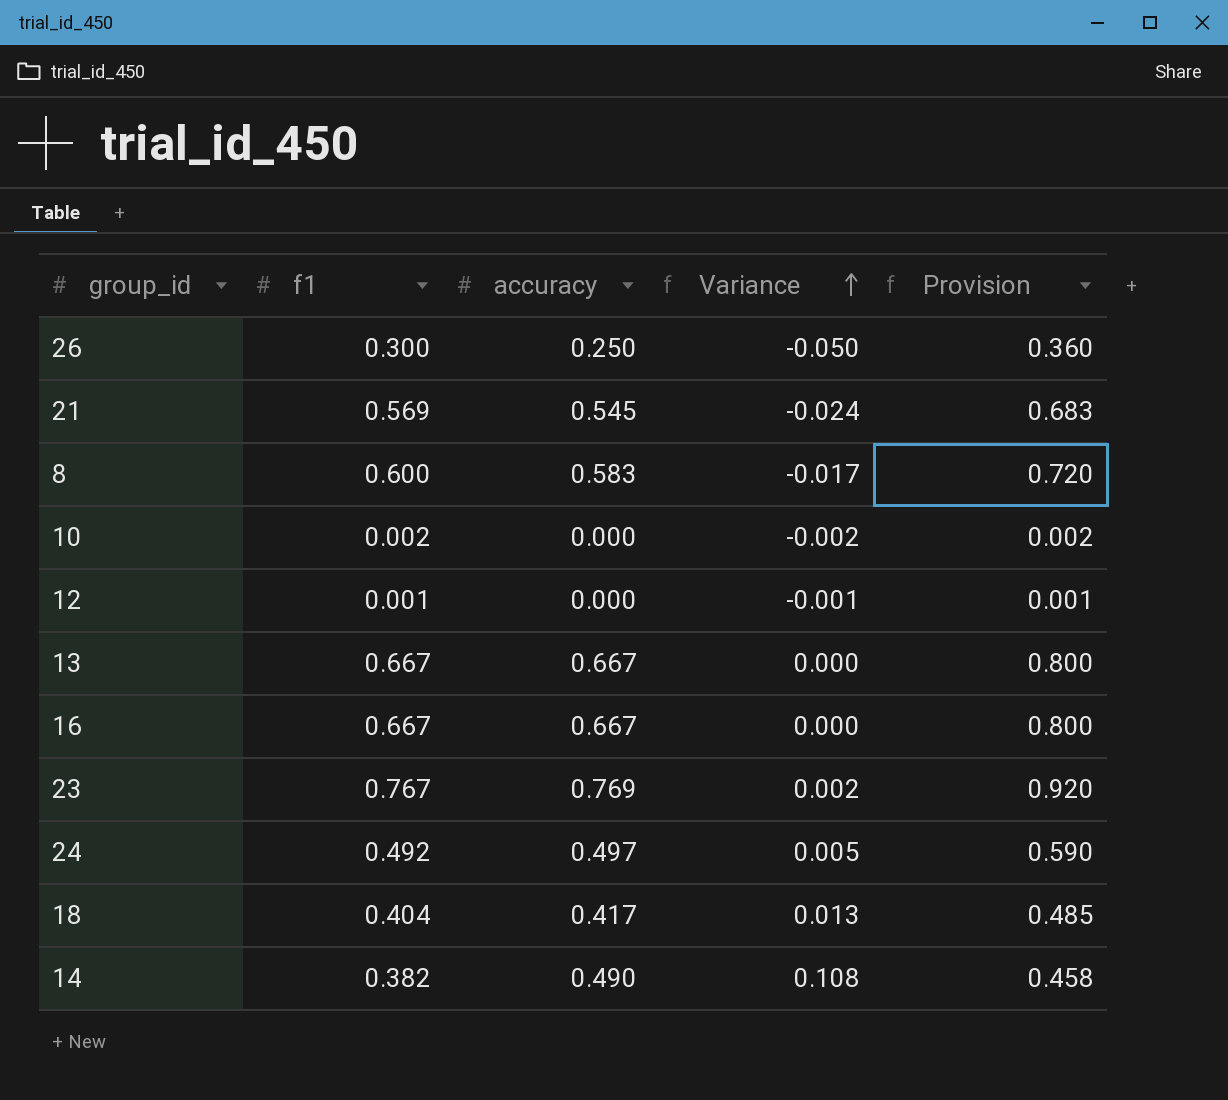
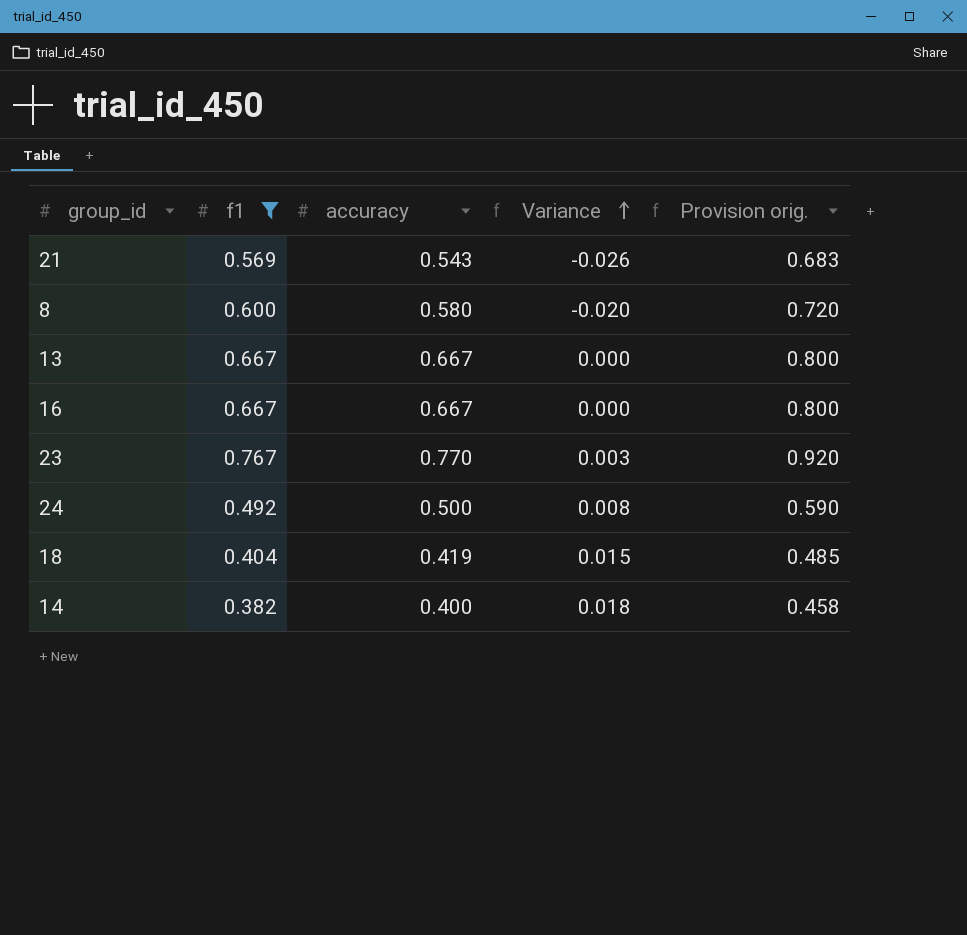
filter: none -> f1 >= 0.382
column name: Provision -> Provision orig.
21 | accuracy: 0.545 -> 0.543
21 | Variance: -0.024 -> -0.026
8 | accuracy: 0.583 -> 0.580
8 | Variance: -0.017 -> -0.020
23 | accuracy: 0.769 -> 0.770
23 | Variance: 0.002 -> 0.003
24 | accuracy: 0.497 -> 0.500
24 | Variance: 0.005 -> 0.008
18 | accuracy: 0.417 -> 0.419
18 | Variance: 0.013 -> 0.015
14 | accuracy: 0.490 -> 0.400
14 | Variance: 0.108 -> 0.018

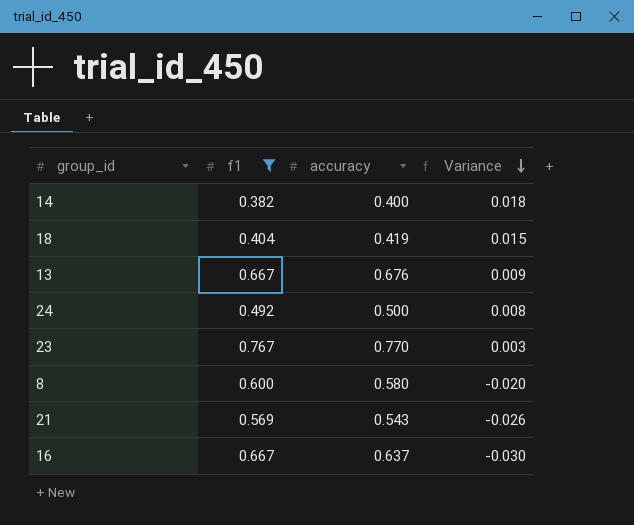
row order: Variance ascending -> Variance descending
column Provision orig. | formula: [f1] * 1.2 -> none
13 | accuracy: 0.667 -> 0.676
13 | Variance: 0.000 -> 0.009
16 | accuracy: 0.667 -> 0.637
16 | Variance: 0.000 -> -0.030

